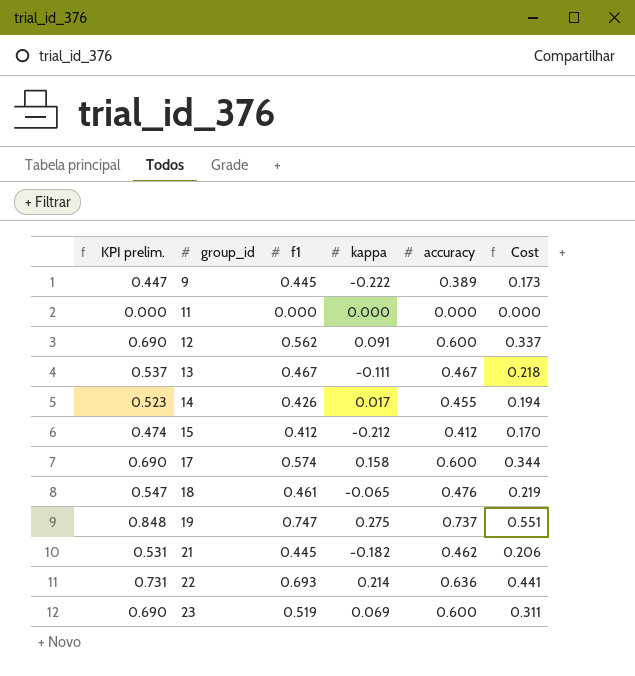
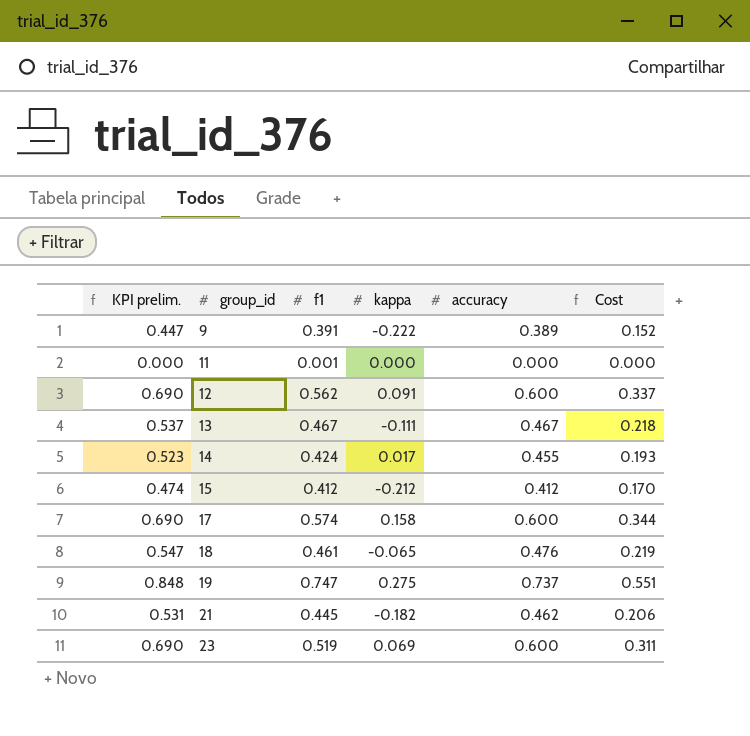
row 22: 0.731 | 0.693 | 0.214 | 0.636 | 0.441 -> none
9 | f1: 0.445 -> 0.391
9 | Cost: 0.173 -> 0.152
11 | f1: 0.000 -> 0.001
14 | f1: 0.426 -> 0.424
14 | Cost: 0.194 -> 0.193

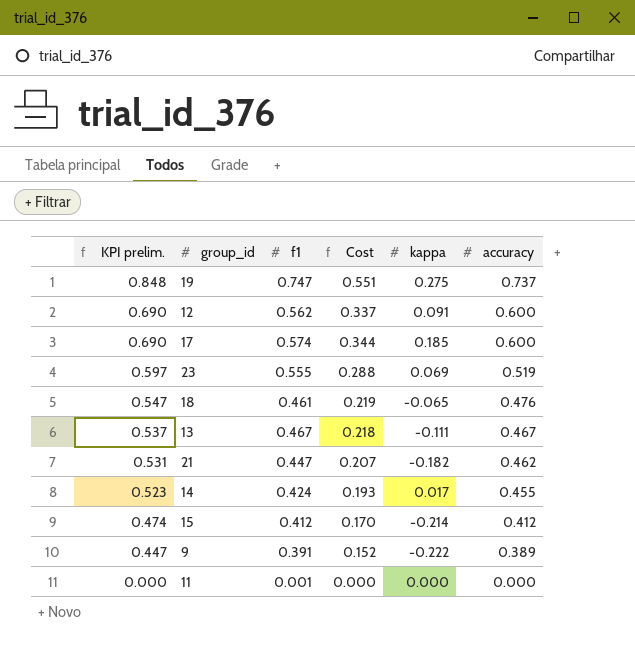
row order: group_id ascending -> KPI prelim. descending
column Cost | position: 6 -> 4
17 | kappa: 0.158 -> 0.185
23 | KPI prelim.: 0.690 -> 0.597
23 | f1: 0.519 -> 0.555
23 | Cost: 0.311 -> 0.288
23 | accuracy: 0.600 -> 0.519
21 | f1: 0.445 -> 0.447
21 | Cost: 0.206 -> 0.207
15 | kappa: -0.212 -> -0.214

